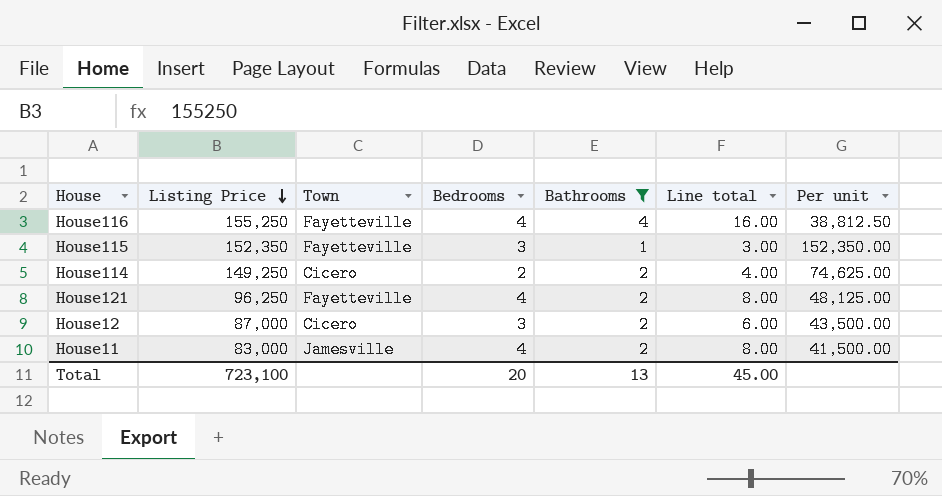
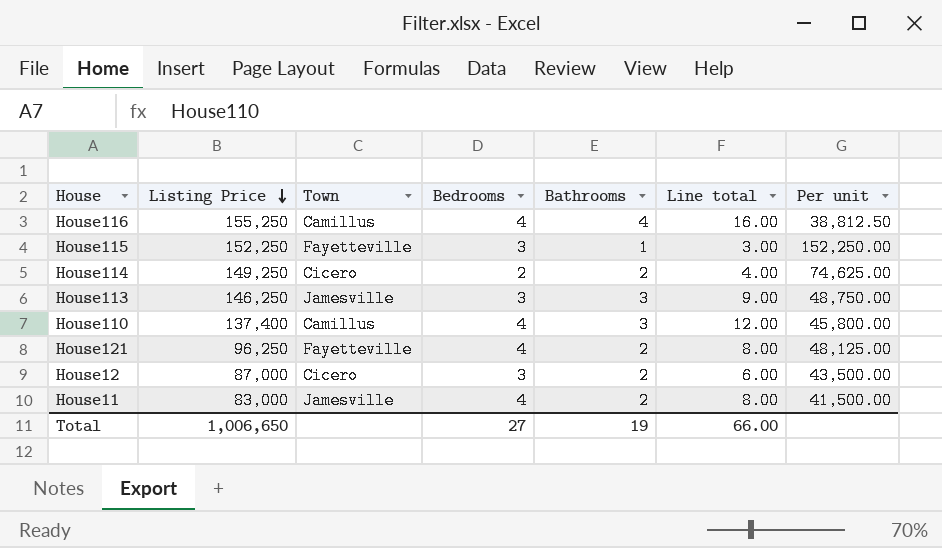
filter: Bathrooms != 3 -> none
House116 | Town: Fayetteville -> Camillus
House115 | Listing Price: 152,350 -> 152,250
House115 | Per unit: 152,350.00 -> 152,250.00
Total | Listing Price: 723,100 -> 1,006,650
Total | Bedrooms: 20 -> 27
Total | Bathrooms: 13 -> 19
Total | Line total: 45.00 -> 66.00

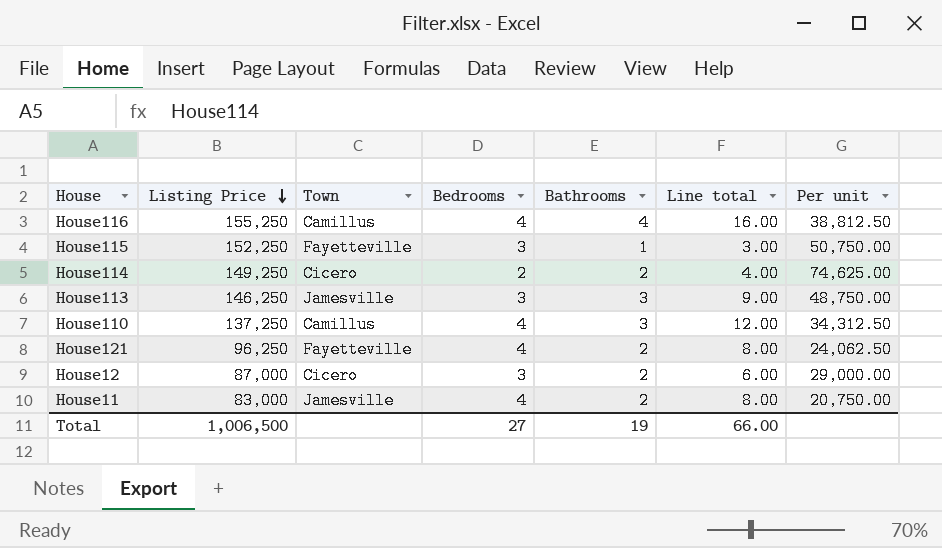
column Per unit | formula: [Listing Price] / [Bathrooms] -> [Listing Price] / [Bedrooms]
House110 | Listing Price: 137,400 -> 137,250
Total | Listing Price: 1,006,650 -> 1,006,500

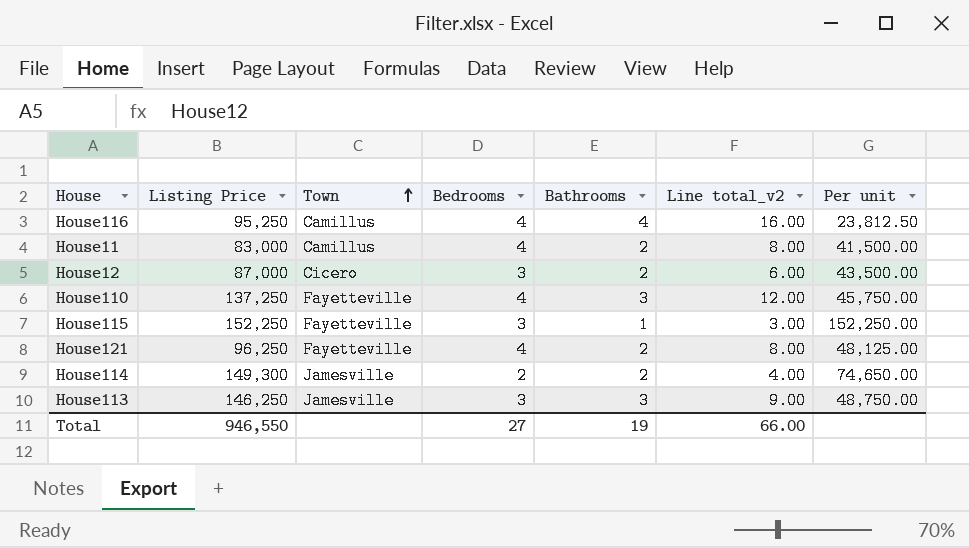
row order: Listing Price descending -> Town ascending
column name: Line total -> Line total_v2
column Per unit | formula: [Listing Price] / [Bedrooms] -> [Listing Price] / [Bathrooms]
House116 | Listing Price: 155,250 -> 95,250
House11 | Town: Jamesville -> Camillus
House110 | Town: Camillus -> Fayetteville
House114 | Listing Price: 149,250 -> 149,300
House114 | Town: Cicero -> Jamesville
Total | Listing Price: 1,006,500 -> 946,550

